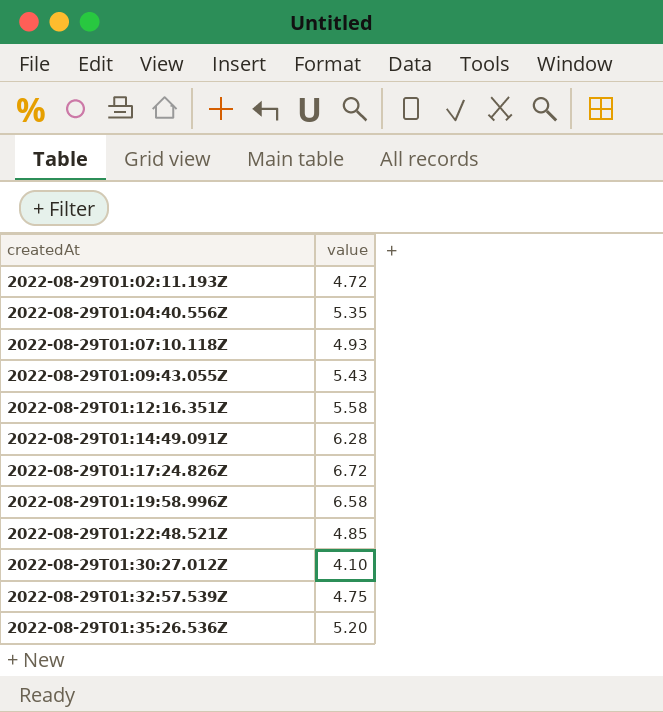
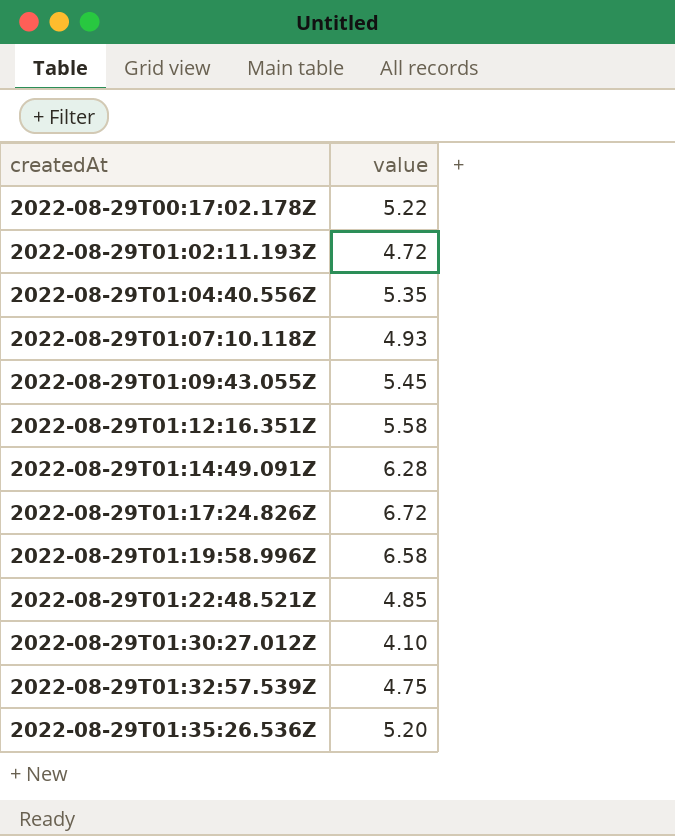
row 2022-08-29T00:17:02.178Z: none -> 5.22
2022-08-29T01:09:43.055Z | value: 5.43 -> 5.45

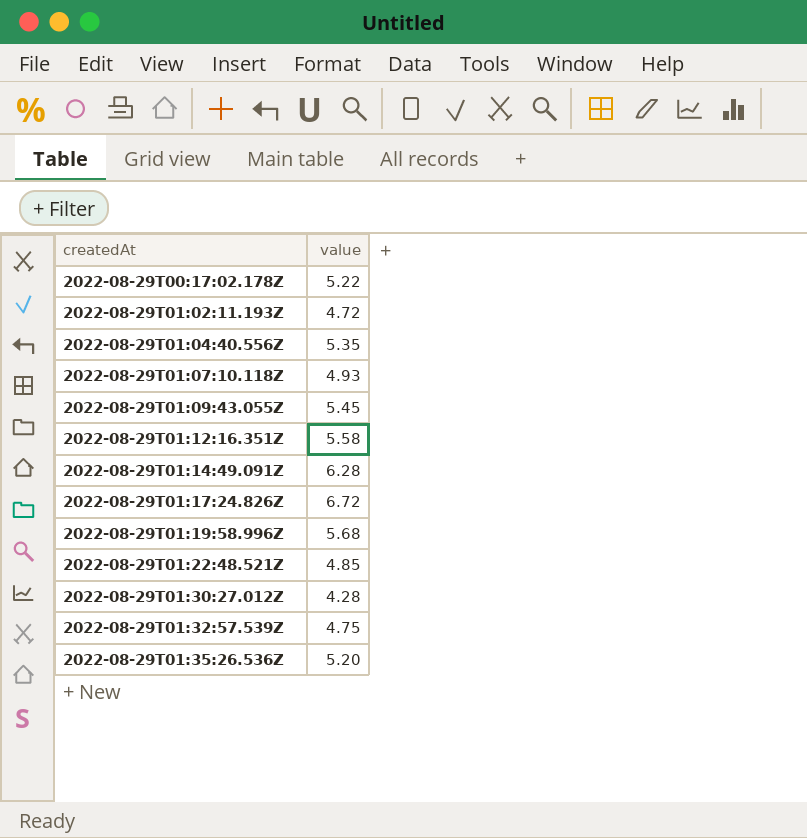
2022-08-29T01:19:58.996Z | value: 6.58 -> 5.68
2022-08-29T01:30:27.012Z | value: 4.10 -> 4.28

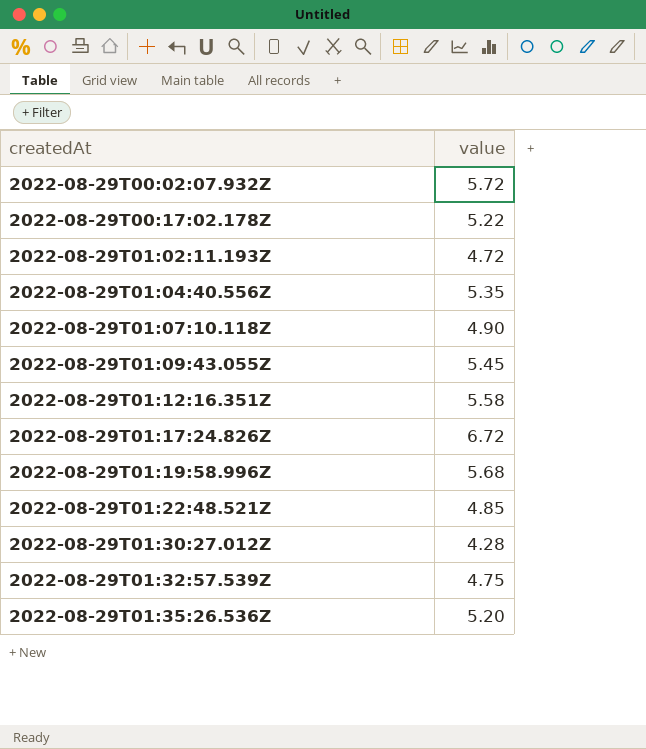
row 2022-08-29T01:14:49.091Z: 6.28 -> none
row 2022-08-29T00:02:07.932Z: none -> 5.72
2022-08-29T01:07:10.118Z | value: 4.93 -> 4.90

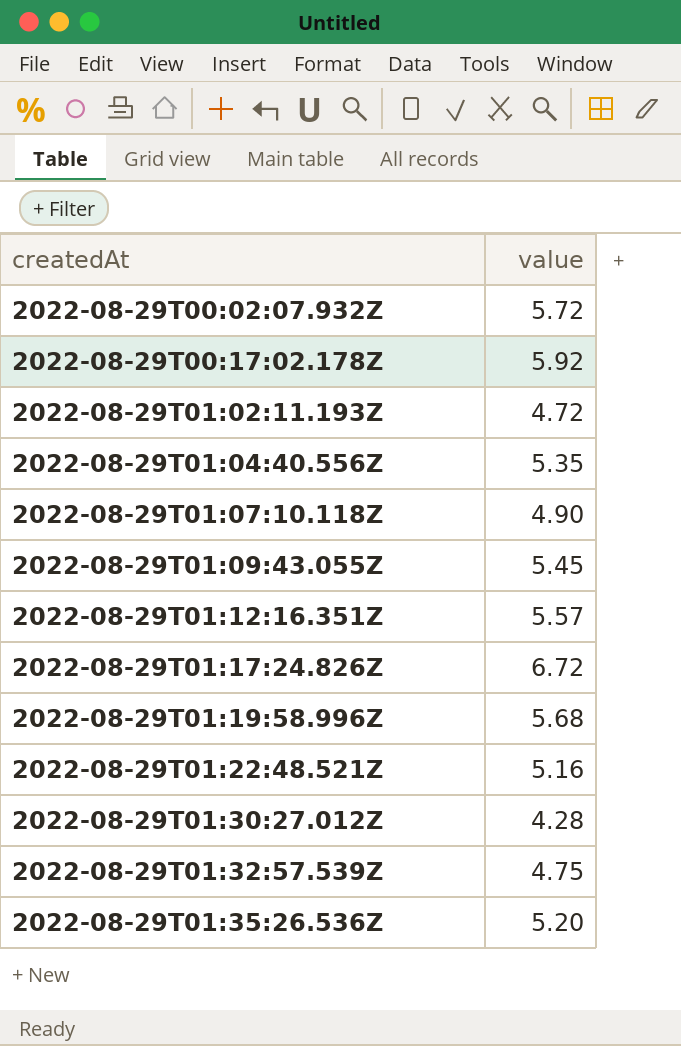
2022-08-29T00:17:02.178Z | value: 5.22 -> 5.92
2022-08-29T01:12:16.351Z | value: 5.58 -> 5.57
2022-08-29T01:22:48.521Z | value: 4.85 -> 5.16

